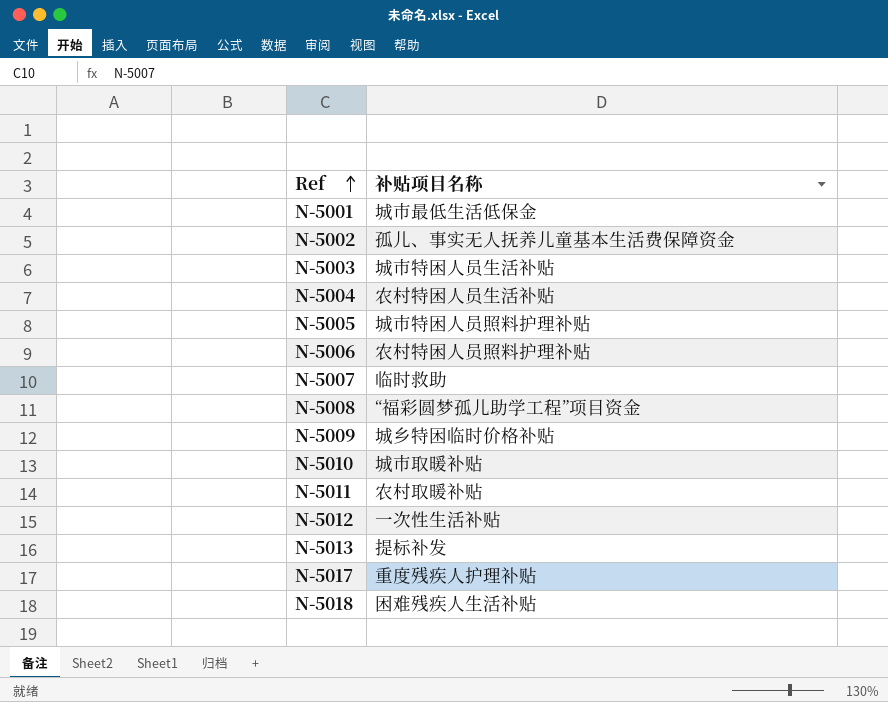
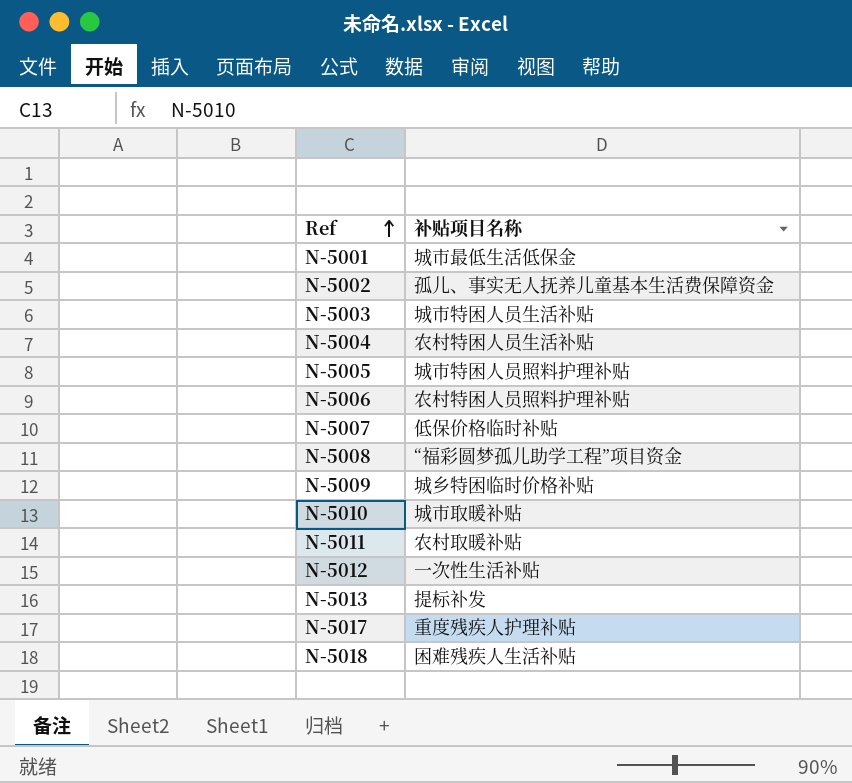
N-5007 | 补贴项目名称: 临时救助 -> 低保价格临时补贴

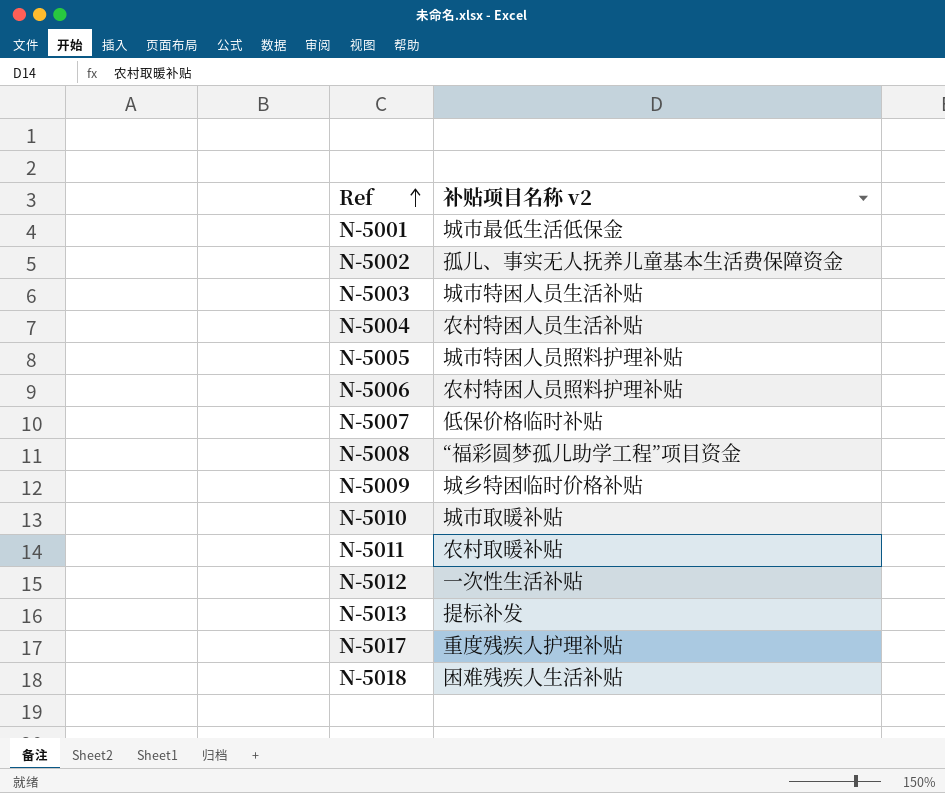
column name: 补贴项目名称 -> 补贴项目名称 v2

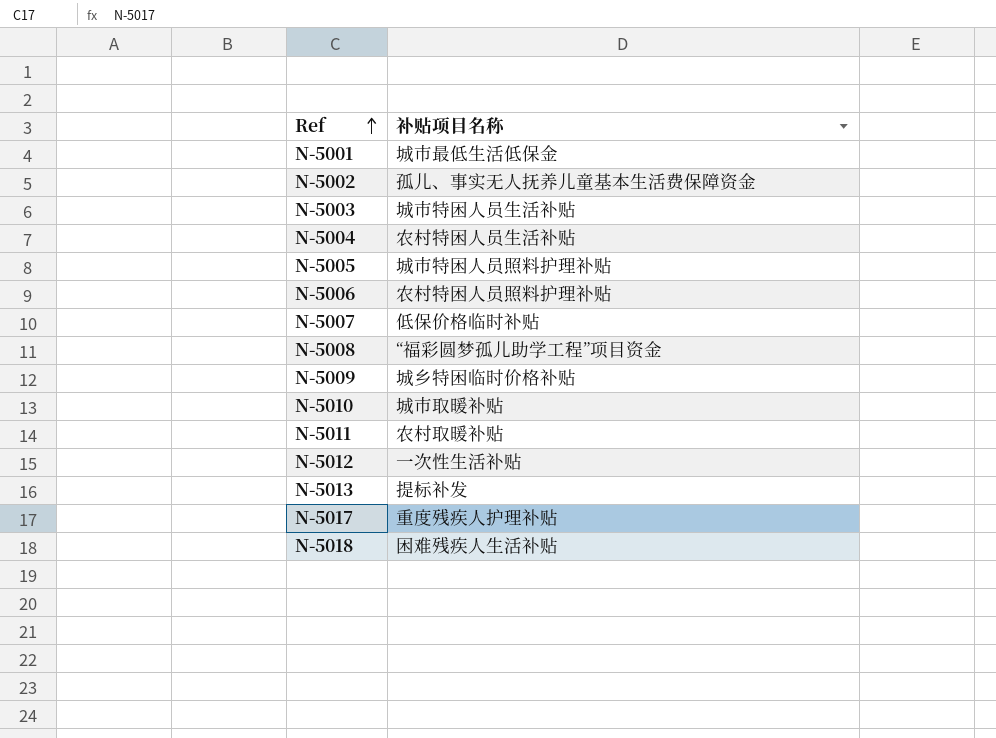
column name: 补贴项目名称 v2 -> 补贴项目名称

